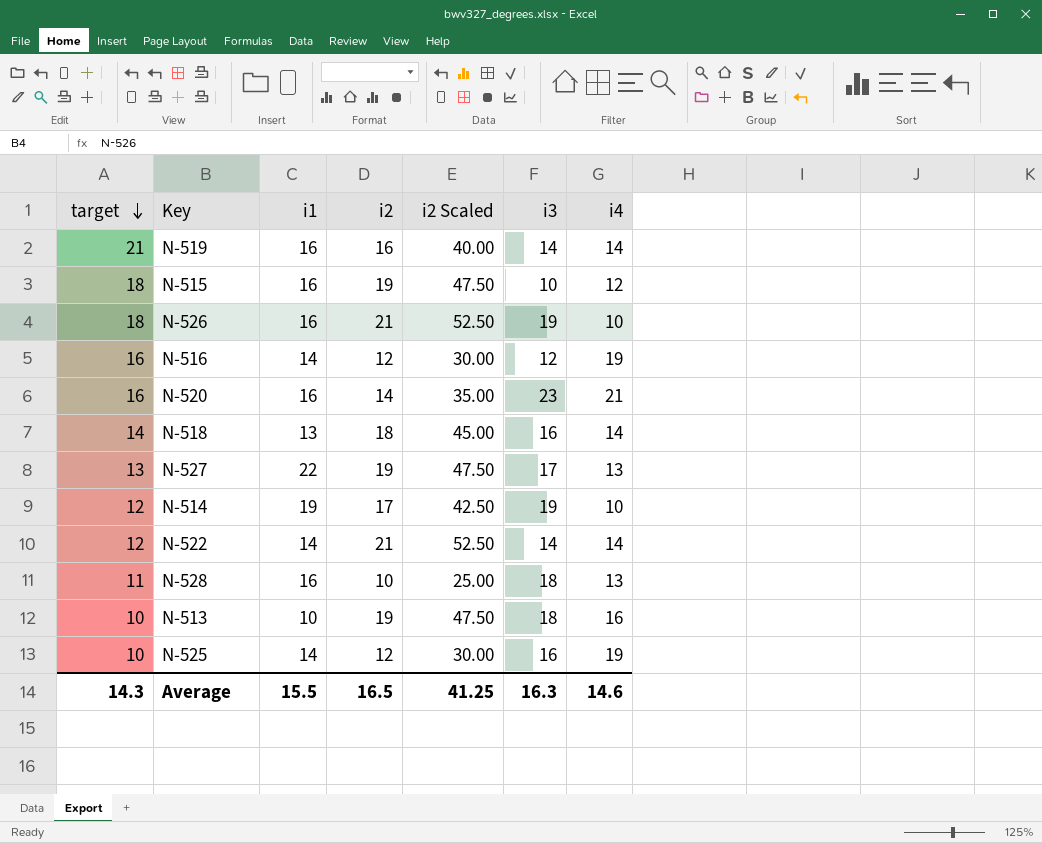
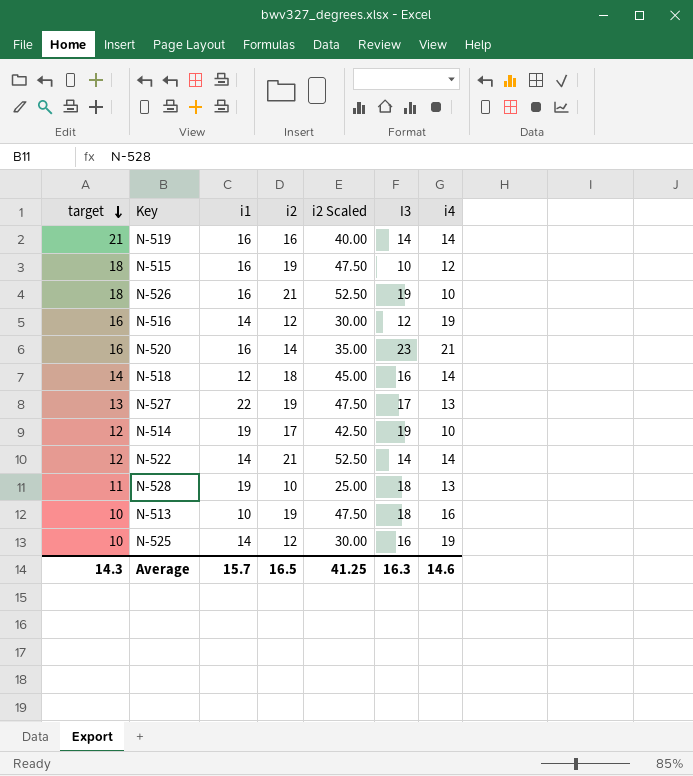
column name: i3 -> I3
N-518 | i1: 13 -> 12
N-528 | i1: 16 -> 19
Average | i1: 15.5 -> 15.7

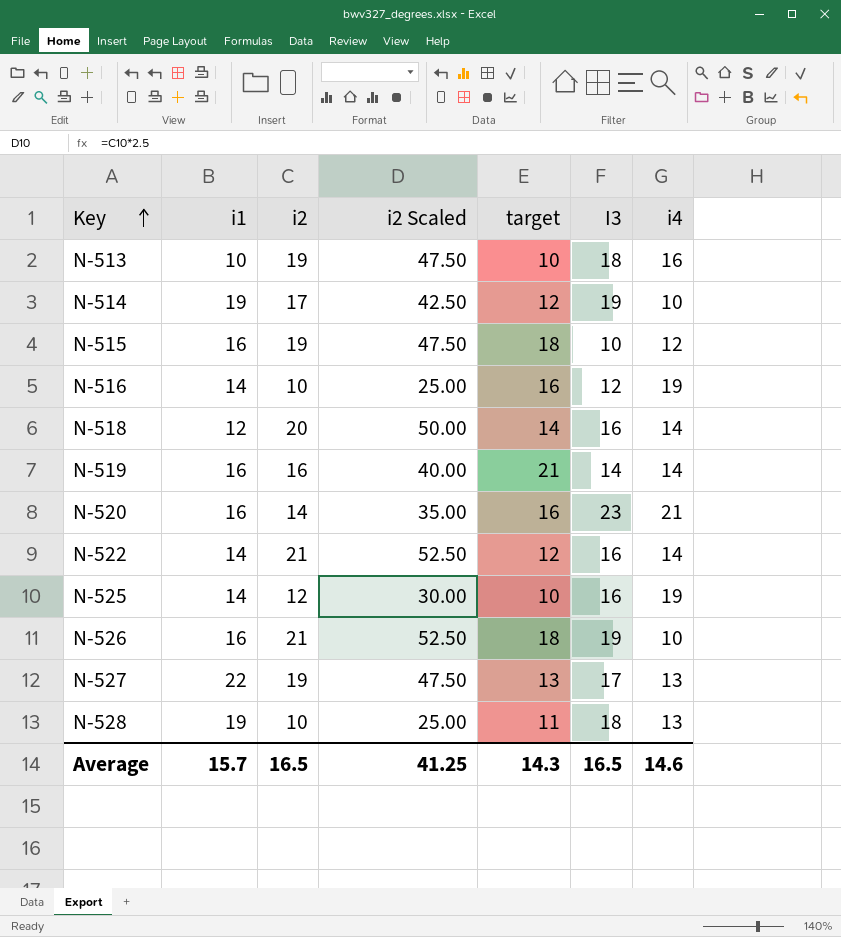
row order: target descending -> Key ascending
column target | position: 1 -> 5
N-516 | i2: 12 -> 10
N-516 | i2 Scaled: 30.00 -> 25.00
N-518 | i2: 18 -> 20
N-518 | i2 Scaled: 45.00 -> 50.00
N-522 | I3: 14 -> 16
Average | I3: 16.3 -> 16.5

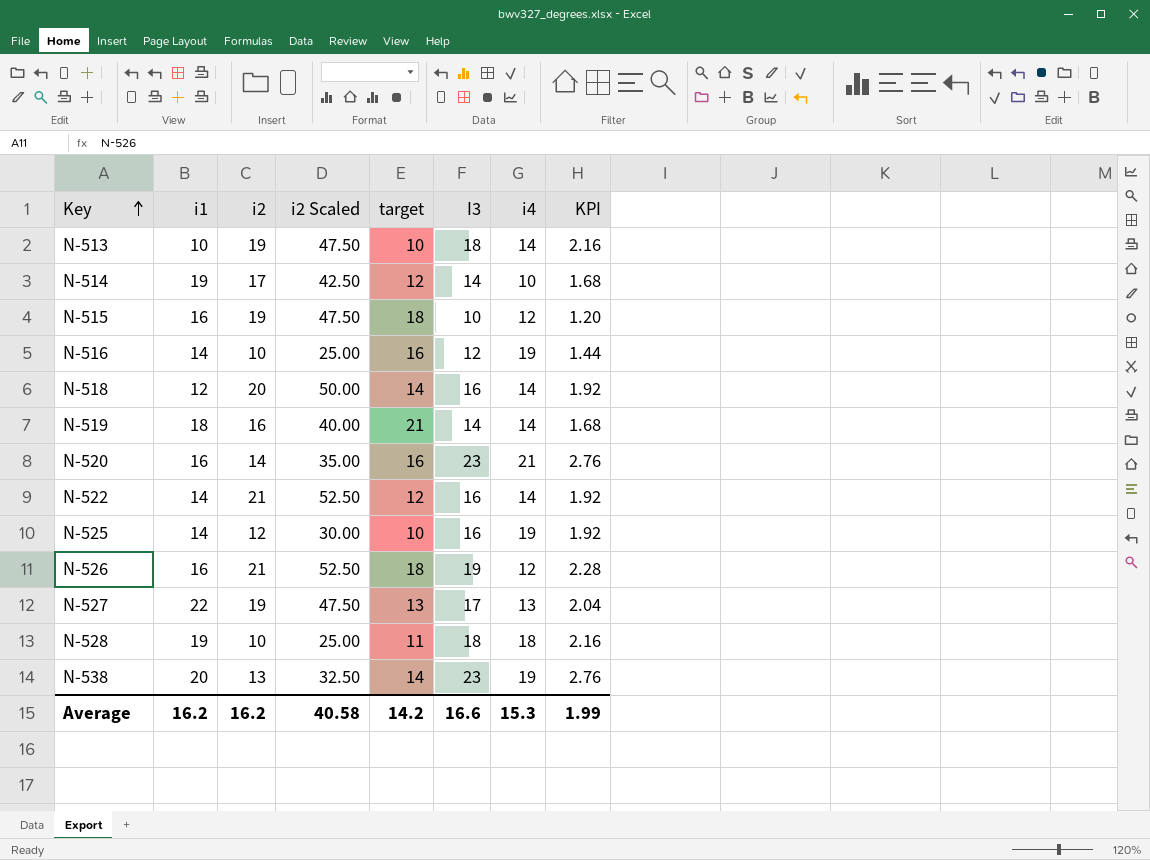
column KPI | formula: none -> [I3] * 0.12
N-513 | i4: 16 -> 14
N-514 | I3: 19 -> 14
N-519 | i1: 16 -> 18
N-526 | i4: 10 -> 12
N-528 | i4: 13 -> 18
row N-538: none -> 20 | 13 | 32.50 | 14 | 23 | 19 | 2.76
Average | i1: 15.7 -> 16.2
Average | i2: 16.5 -> 16.2
Average | i2 Scaled: 41.25 -> 40.58
Average | target: 14.3 -> 14.2
Average | I3: 16.5 -> 16.6
Average | i4: 14.6 -> 15.3

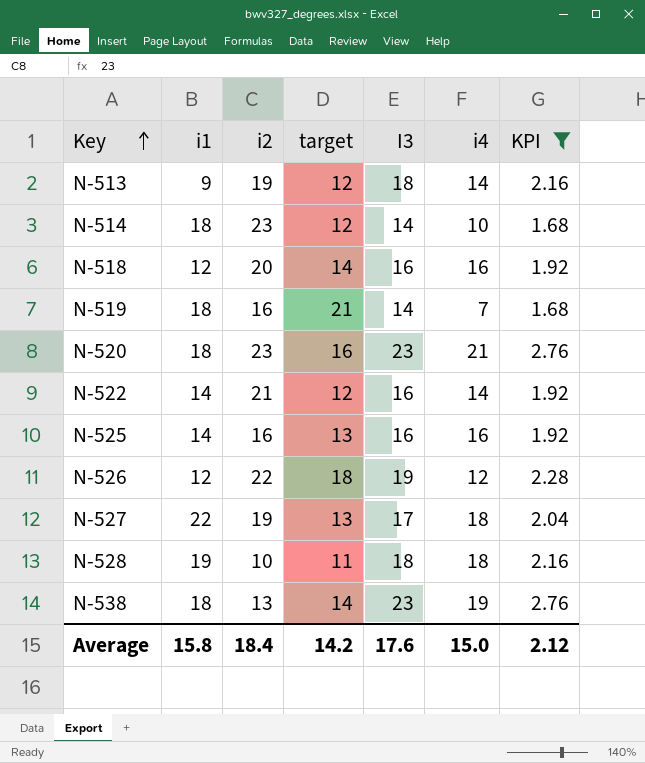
filter: none -> KPI >= 1.68
column i2 Scaled | formula: [i2] * 2.5 -> none
N-513 | i1: 10 -> 9
N-513 | target: 10 -> 12
N-514 | i1: 19 -> 18
N-514 | i2: 17 -> 23
N-518 | i4: 14 -> 16
N-519 | i4: 14 -> 7
N-520 | i1: 16 -> 18
N-520 | i2: 14 -> 23
N-525 | i2: 12 -> 16
N-525 | target: 10 -> 13
N-525 | i4: 19 -> 16
N-526 | i1: 16 -> 12
N-526 | i2: 21 -> 22
N-527 | i4: 13 -> 18
N-538 | i1: 20 -> 18
Average | i1: 16.2 -> 15.8
Average | i2: 16.2 -> 18.4
Average | I3: 16.6 -> 17.6
Average | i4: 15.3 -> 15.0
Average | KPI: 1.99 -> 2.12

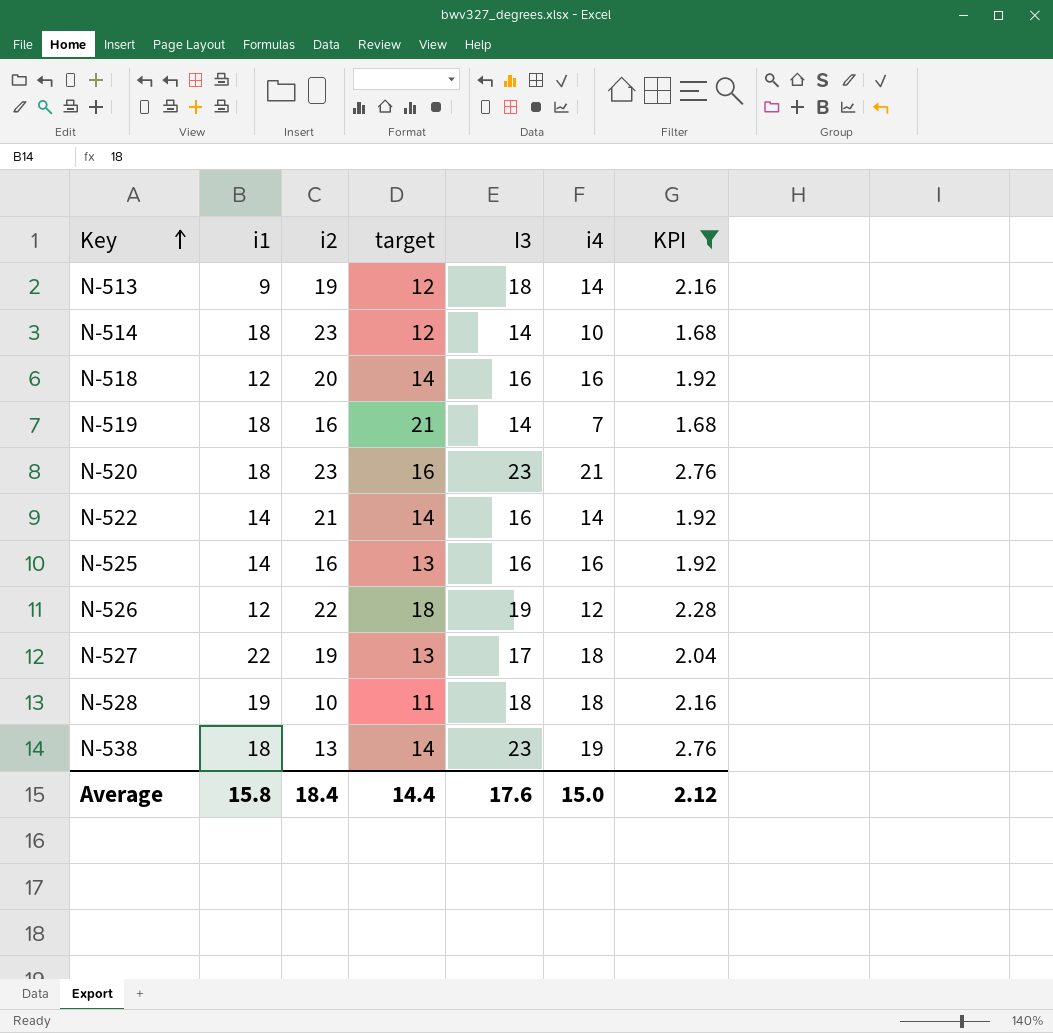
N-522 | target: 12 -> 14
Average | target: 14.2 -> 14.4

